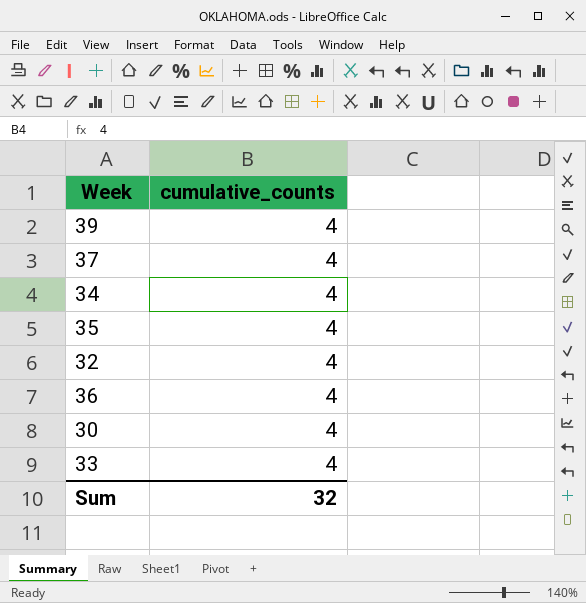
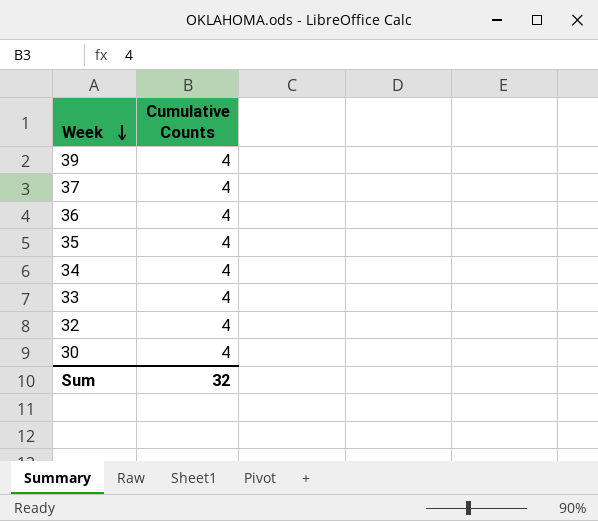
row order: none -> Week descending
column name: cumulative_counts -> Cumulative Counts

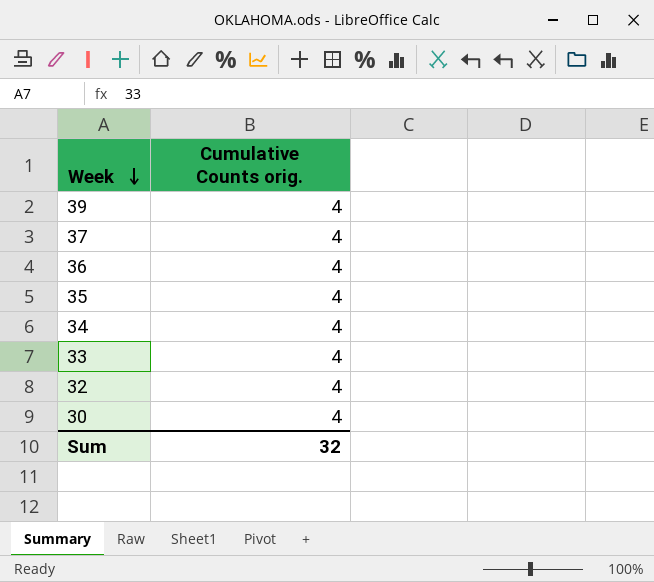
column name: Cumulative Counts -> Cumulative Counts orig.

